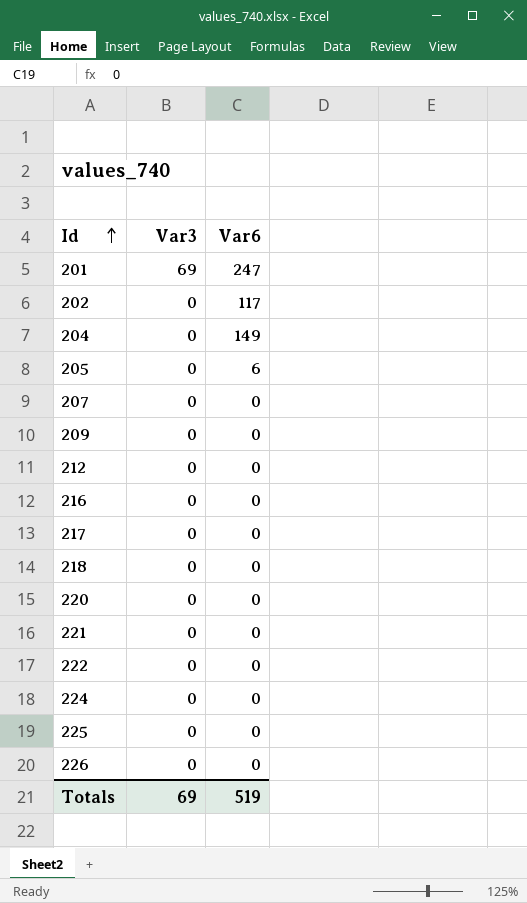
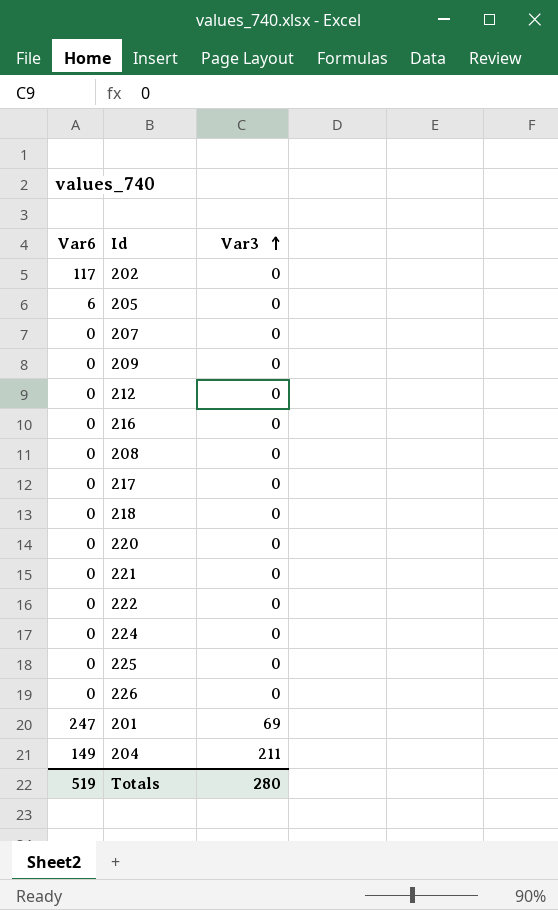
row order: Id ascending -> Var3 ascending
column Var6 | position: 3 -> 1
row 208: none -> 0 | 0
204 | Var3: 0 -> 211
Totals | Var3: 69 -> 280

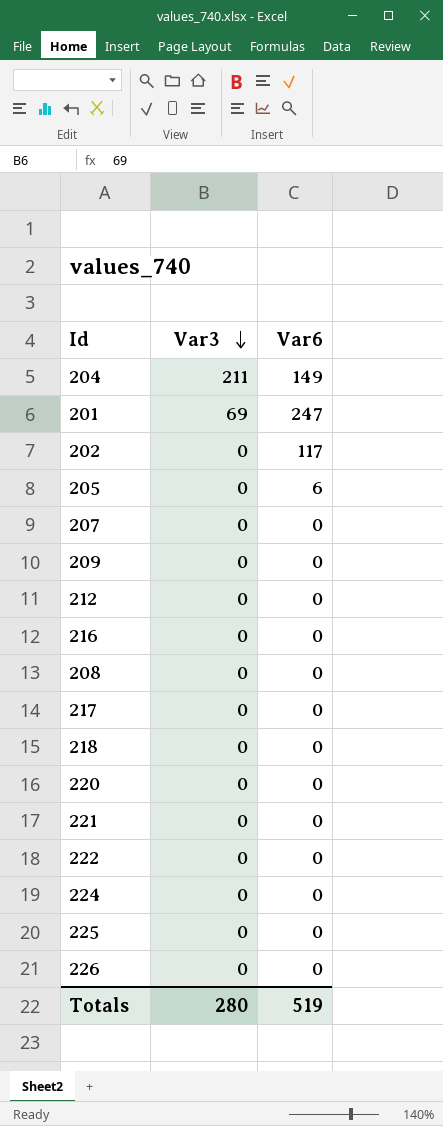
row order: Var3 ascending -> Var3 descending
column Var6 | position: 1 -> 3

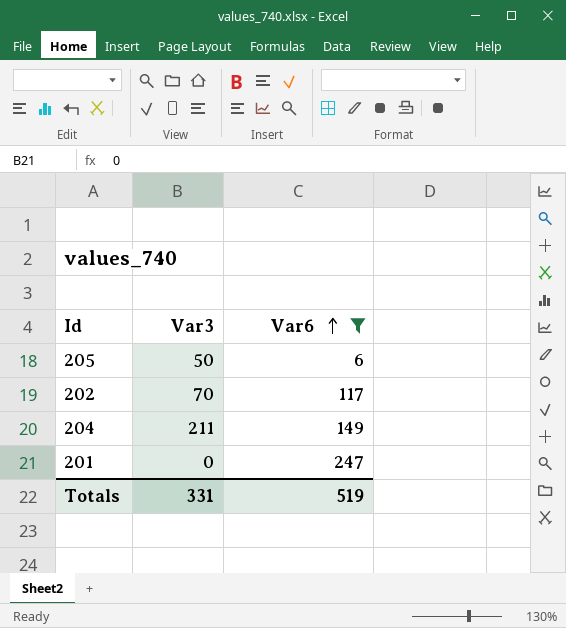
filter: none -> Var6 != 0
row order: Var3 descending -> Var6 ascending
205 | Var3: 0 -> 50
202 | Var3: 0 -> 70
201 | Var3: 69 -> 0
Totals | Var3: 280 -> 331

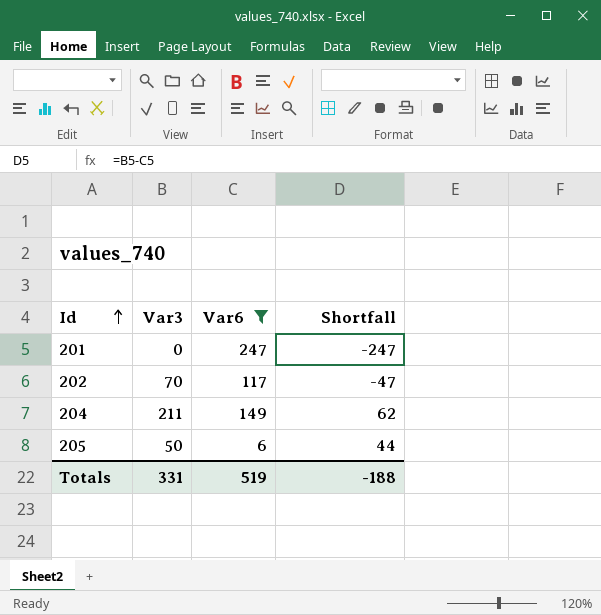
row order: Var6 ascending -> Id ascending
column Shortfall | formula: none -> [Var3] - [Var6]

